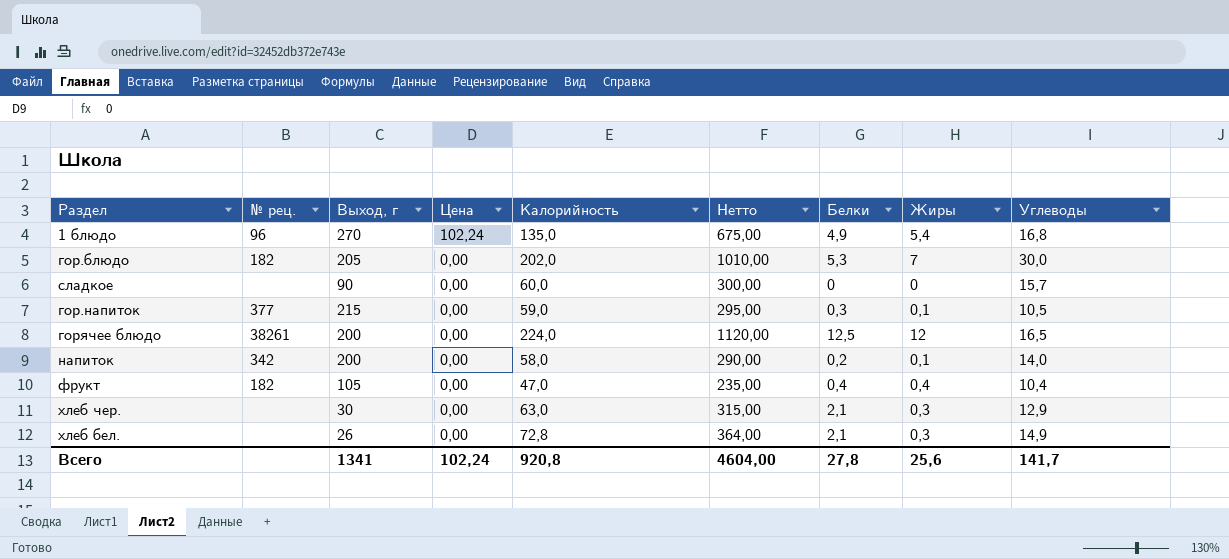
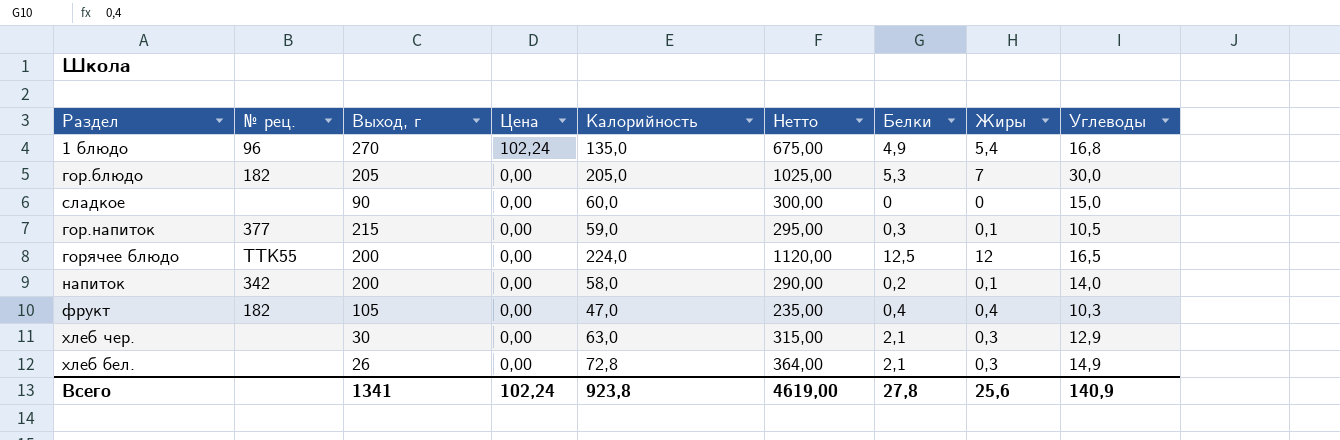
гор.блюдо | Калорийность: 202,0 -> 205,0
гор.блюдо | Нетто: 1010,00 -> 1025,00
сладкое | Углеводы: 15,7 -> 15,0
горячее блюдо | № рец.: 38261 -> ТТК55
фрукт | Углеводы: 10,4 -> 10,3
Всего | Калорийность: 920,8 -> 923,8
Всего | Нетто: 4604,00 -> 4619,00
Всего | Углеводы: 141,7 -> 140,9

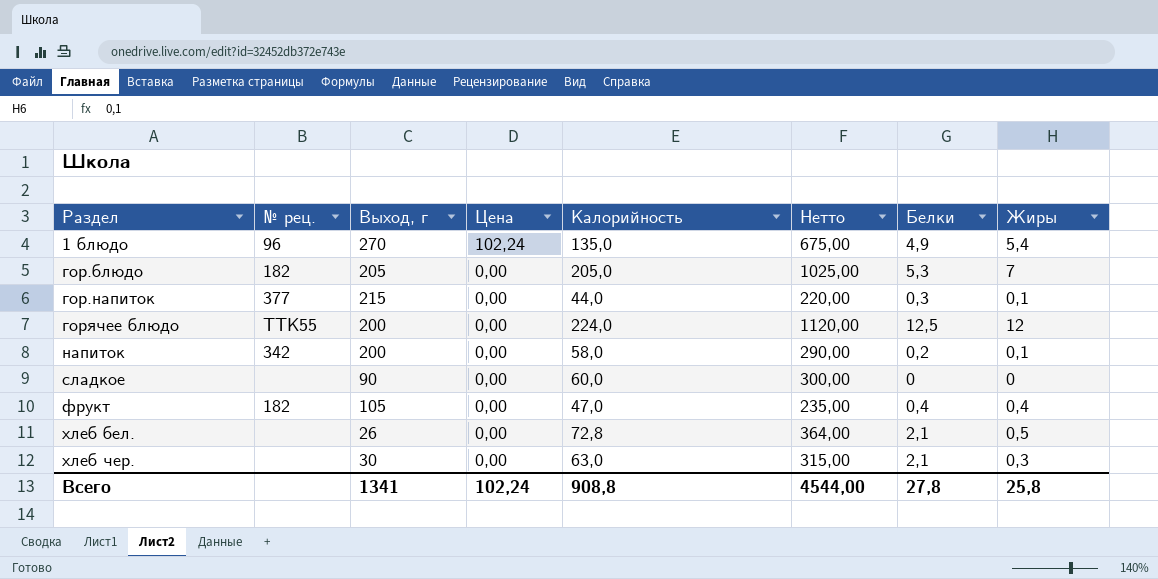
row order: Цена descending -> Раздел ascending
column Углеводы | position: 9 -> none
гор.напиток | Калорийность: 59,0 -> 44,0
гор.напиток | Нетто: 295,00 -> 220,00
хлеб бел. | Жиры: 0,3 -> 0,5
Всего | Калорийность: 923,8 -> 908,8
Всего | Нетто: 4619,00 -> 4544,00
Всего | Жиры: 25,6 -> 25,8

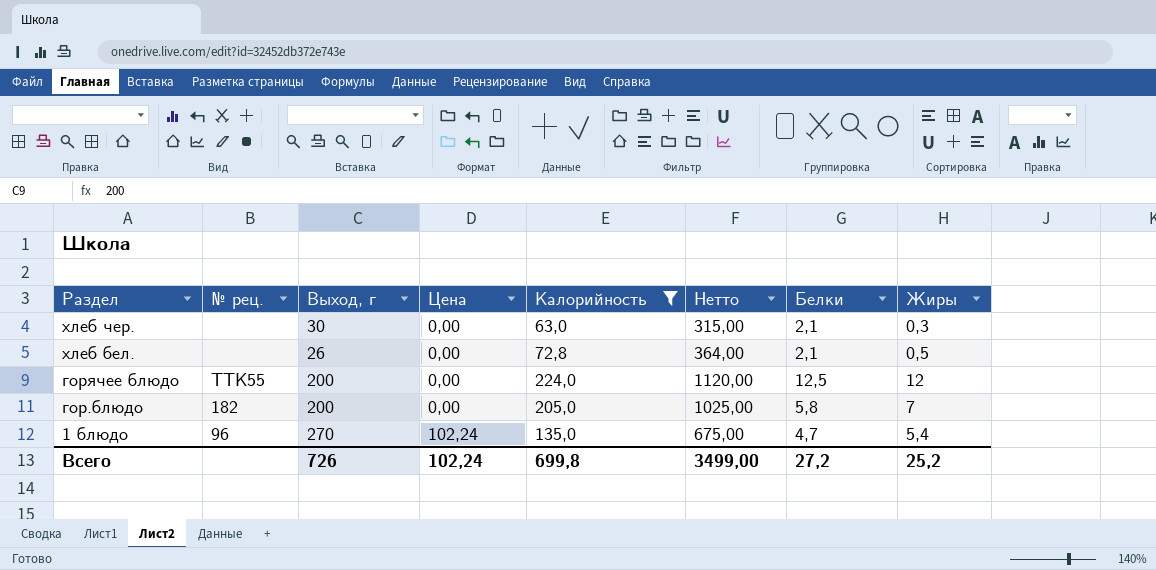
filter: none -> Калорийность >= 63,0
row order: Раздел ascending -> Раздел descending
гор.блюдо | Выход, г: 205 -> 200
гор.блюдо | Белки: 5,3 -> 5,8
1 блюдо | Белки: 4,9 -> 4,7
Всего | Выход, г: 1341 -> 726
Всего | Калорийность: 908,8 -> 699,8
Всего | Нетто: 4544,00 -> 3499,00
Всего | Белки: 27,8 -> 27,2
Всего | Жиры: 25,8 -> 25,2

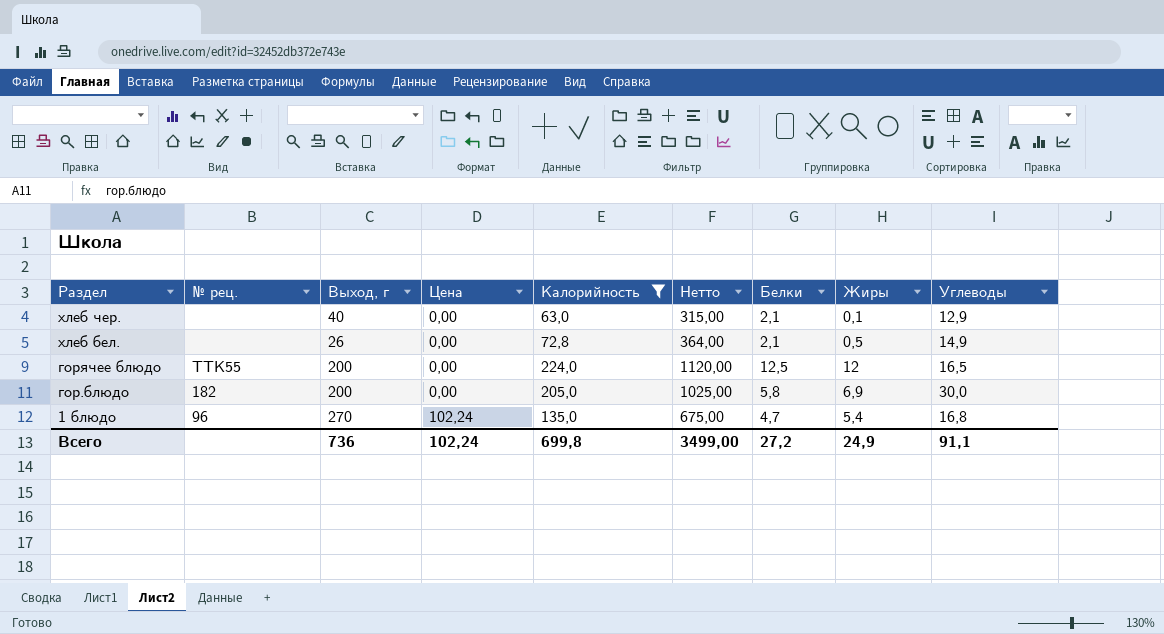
column Углеводы | position: none -> 9
хлеб чер. | Выход, г: 30 -> 40
хлеб чер. | Жиры: 0,3 -> 0,1
гор.блюдо | Жиры: 7 -> 6,9
Всего | Выход, г: 726 -> 736
Всего | Жиры: 25,2 -> 24,9

